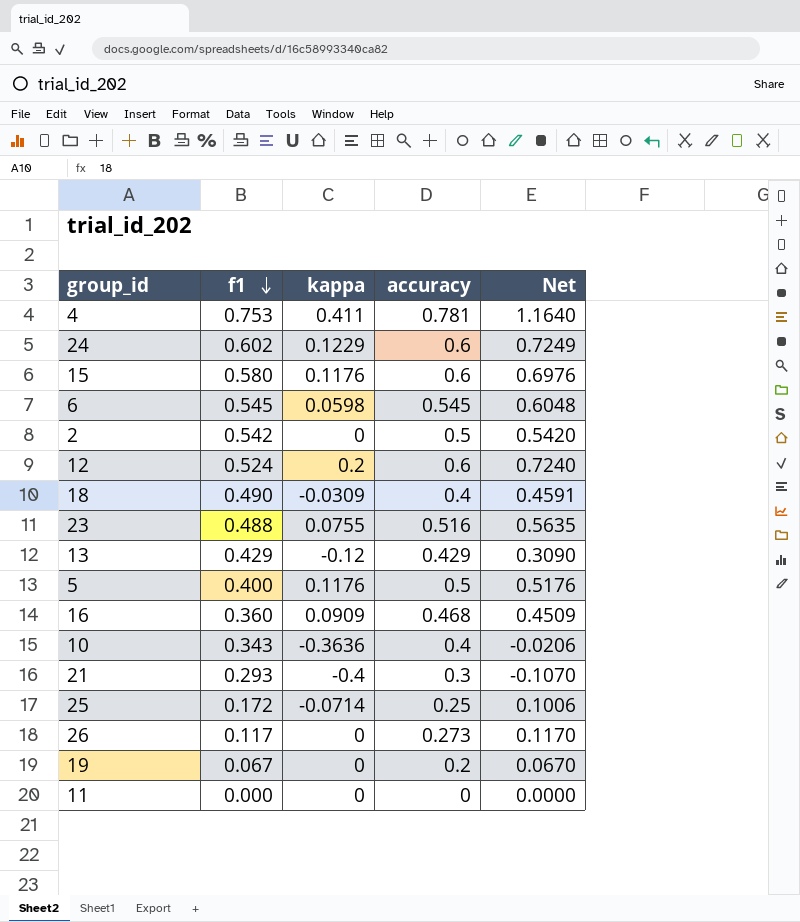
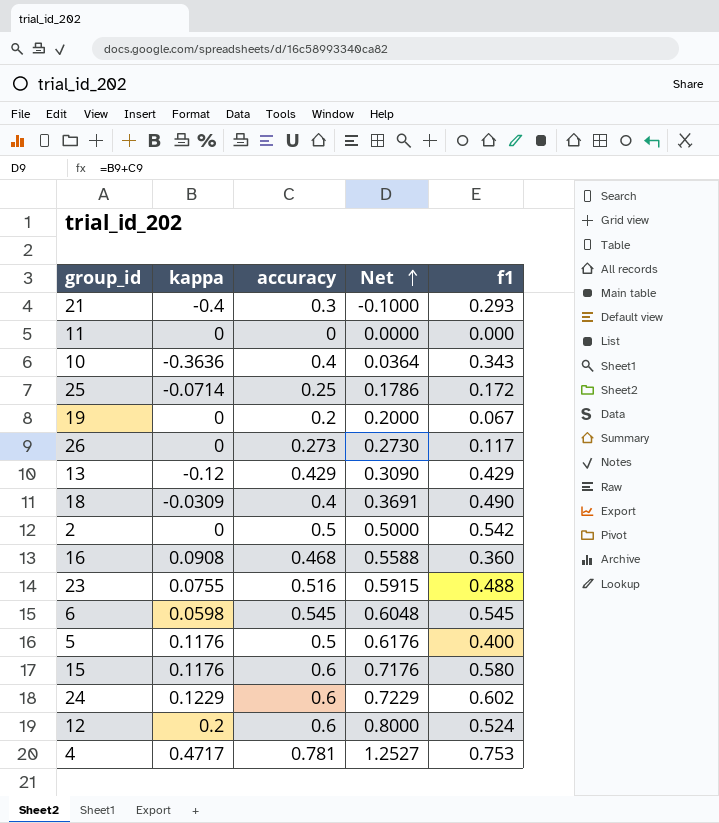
row order: f1 descending -> Net ascending
column Net | formula: [f1] + [kappa] -> [kappa] + [accuracy]
column f1 | position: 2 -> 5
16 | kappa: 0.0909 -> 0.0908
4 | kappa: 0.411 -> 0.4717

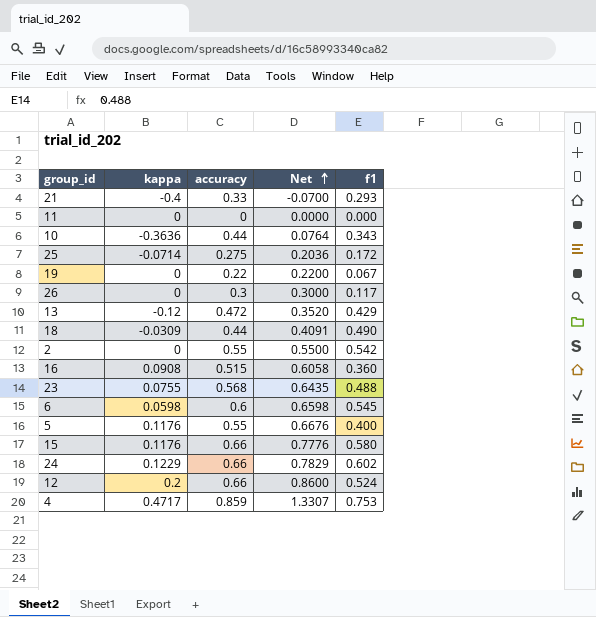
21 | accuracy: 0.3 -> 0.33
21 | Net: -0.1000 -> -0.0700
10 | accuracy: 0.4 -> 0.44
10 | Net: 0.0364 -> 0.0764
25 | accuracy: 0.25 -> 0.275
25 | Net: 0.1786 -> 0.2036
19 | accuracy: 0.2 -> 0.22
19 | Net: 0.2000 -> 0.2200
26 | accuracy: 0.273 -> 0.3
26 | Net: 0.2730 -> 0.3000
13 | accuracy: 0.429 -> 0.472
13 | Net: 0.3090 -> 0.3520
18 | accuracy: 0.4 -> 0.44
18 | Net: 0.3691 -> 0.4091
2 | accuracy: 0.5 -> 0.55
2 | Net: 0.5000 -> 0.5500
16 | accuracy: 0.468 -> 0.515
16 | Net: 0.5588 -> 0.6058
23 | accuracy: 0.516 -> 0.568
23 | Net: 0.5915 -> 0.6435
6 | accuracy: 0.545 -> 0.6
6 | Net: 0.6048 -> 0.6598
5 | accuracy: 0.5 -> 0.55
5 | Net: 0.6176 -> 0.6676
15 | accuracy: 0.6 -> 0.66
15 | Net: 0.7176 -> 0.7776
24 | accuracy: 0.6 -> 0.66
24 | Net: 0.7229 -> 0.7829
12 | accuracy: 0.6 -> 0.66
12 | Net: 0.8000 -> 0.8600
4 | accuracy: 0.781 -> 0.859
4 | Net: 1.2527 -> 1.3307

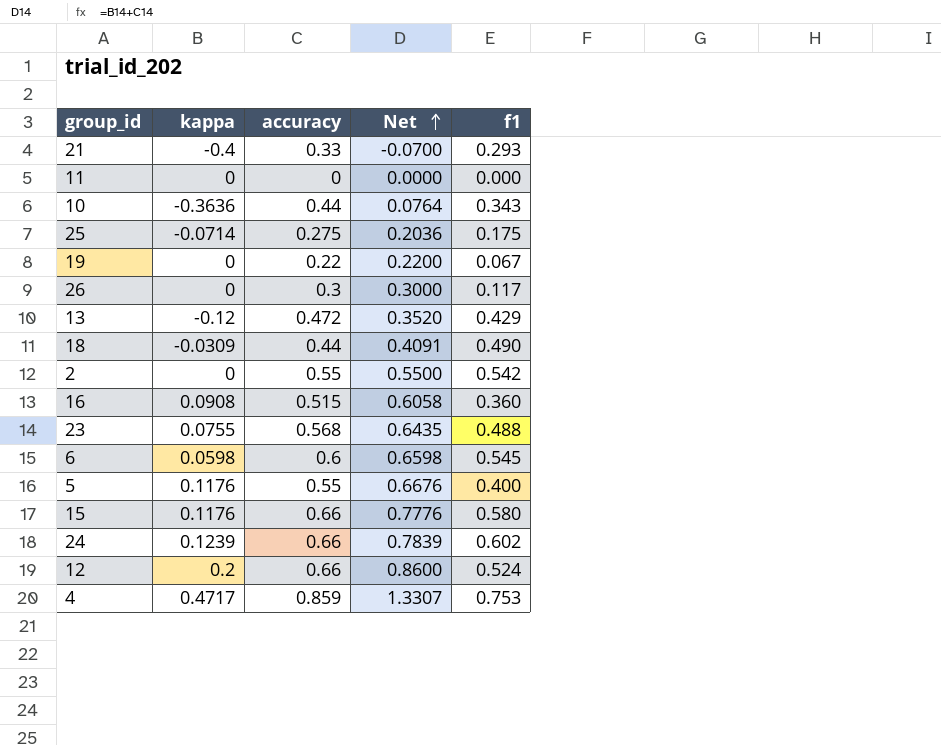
25 | f1: 0.172 -> 0.175
24 | kappa: 0.1229 -> 0.1239
24 | Net: 0.7829 -> 0.7839

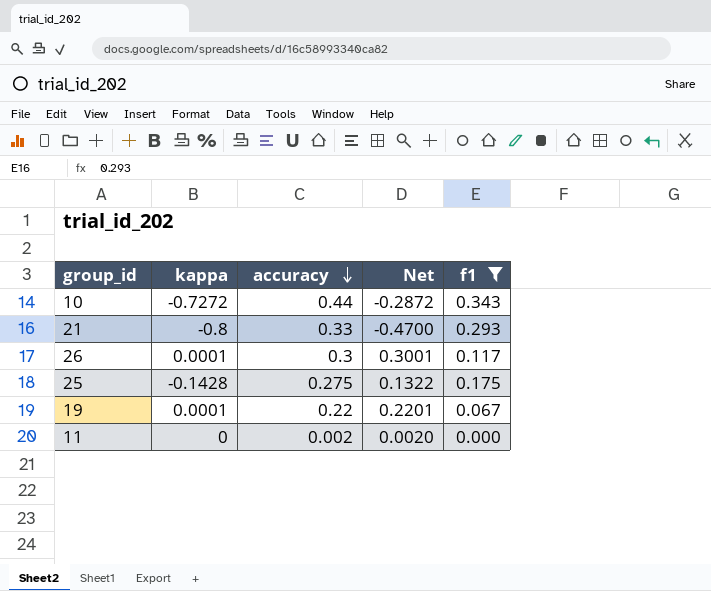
filter: none -> f1 <= 0.343
row order: Net ascending -> accuracy descending
10 | kappa: -0.3636 -> -0.7272
10 | Net: 0.0764 -> -0.2872
21 | kappa: -0.4 -> -0.8
21 | Net: -0.0700 -> -0.4700
26 | kappa: 0 -> 0.0001
26 | Net: 0.3000 -> 0.3001
25 | kappa: -0.0714 -> -0.1428
25 | Net: 0.2036 -> 0.1322
19 | kappa: 0 -> 0.0001
19 | Net: 0.2200 -> 0.2201
11 | accuracy: 0 -> 0.002
11 | Net: 0.0000 -> 0.0020

